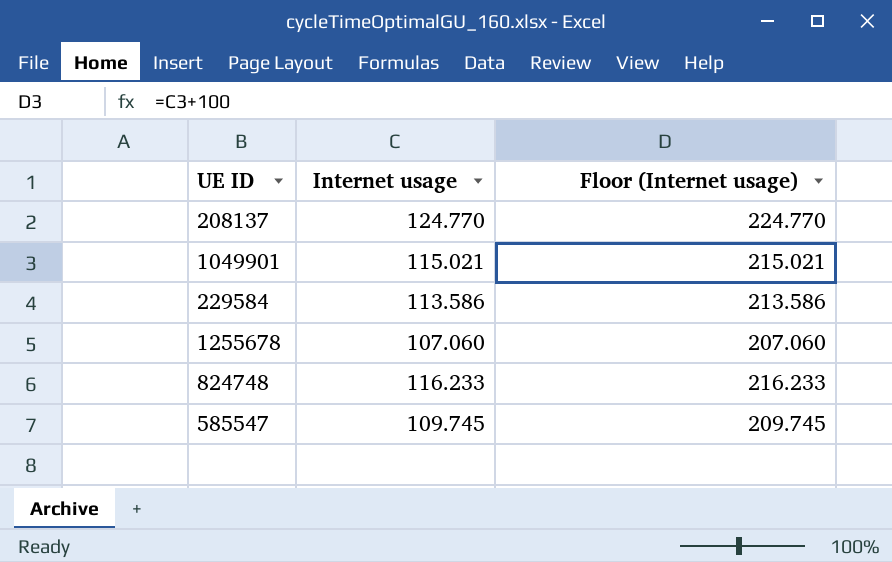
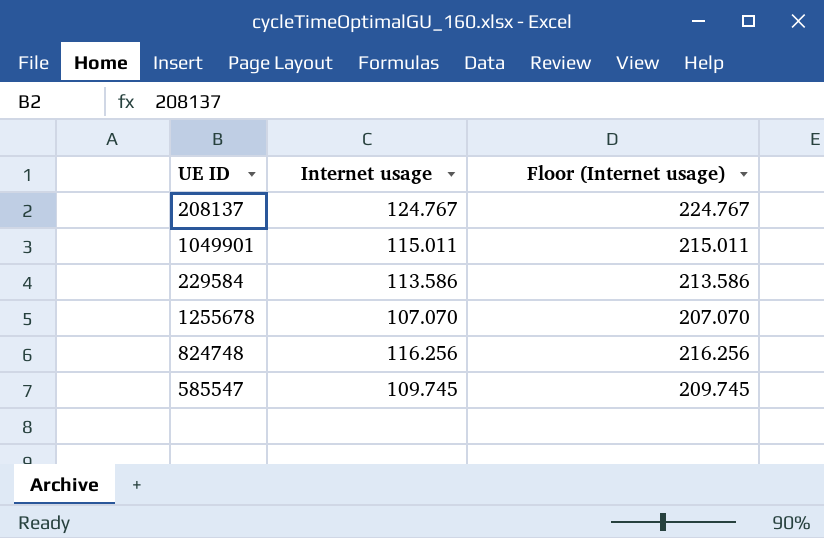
208137 | Internet usage: 124.770 -> 124.767
208137 | Floor (Internet usage): 224.770 -> 224.767
1049901 | Internet usage: 115.021 -> 115.011
1049901 | Floor (Internet usage): 215.021 -> 215.011
1255678 | Internet usage: 107.060 -> 107.070
1255678 | Floor (Internet usage): 207.060 -> 207.070
824748 | Internet usage: 116.233 -> 116.256
824748 | Floor (Internet usage): 216.233 -> 216.256

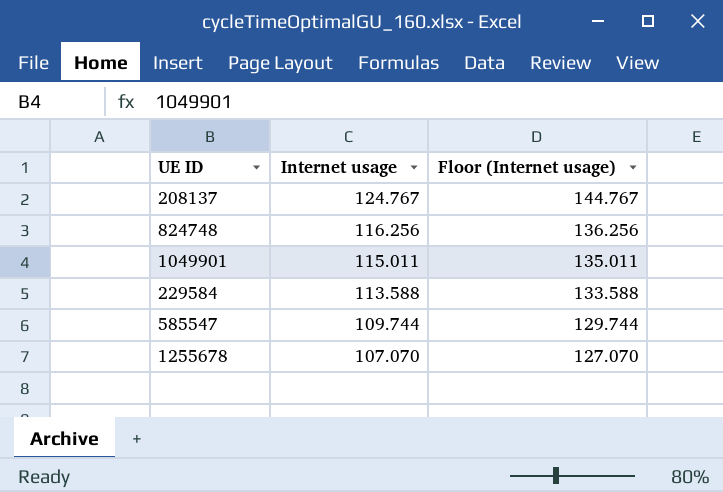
row order: none -> Internet usage descending
column Floor (Internet usage) | formula: [Internet usage] + 100 -> [Internet usage] + 20
229584 | Internet usage: 113.586 -> 113.588
585547 | Internet usage: 109.745 -> 109.744

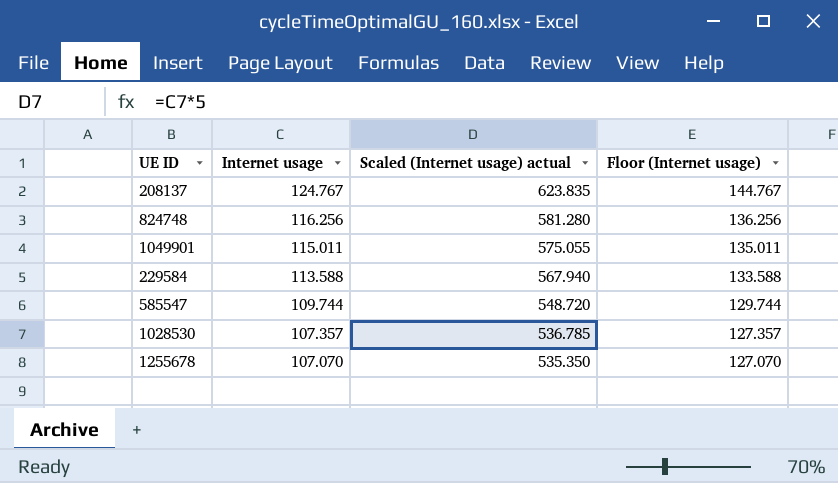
column Scaled (Internet usage) actual | formula: none -> [Internet usage] * 5
row 1028530: none -> 107.357 | 536.785 | 127.357

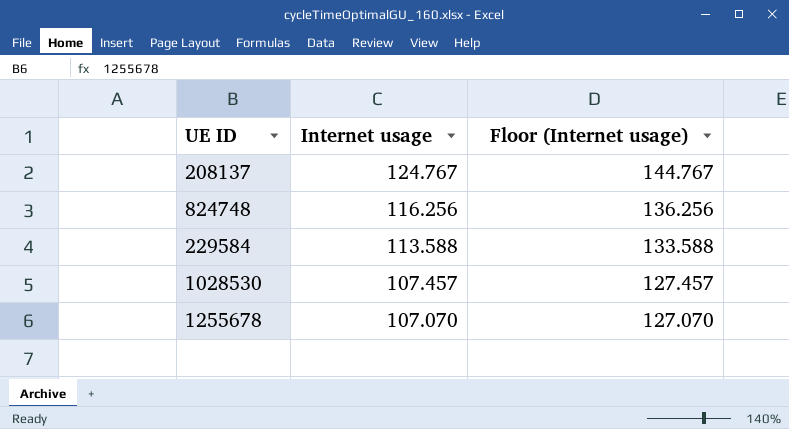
column Scaled (Internet usage) actual | formula: [Internet usage] * 5 -> none
row 1049901: 115.011 | 575.055 | 135.011 -> none
row 585547: 109.744 | 548.720 | 129.744 -> none
1028530 | Internet usage: 107.357 -> 107.457
1028530 | Floor (Internet usage): 127.357 -> 127.457

